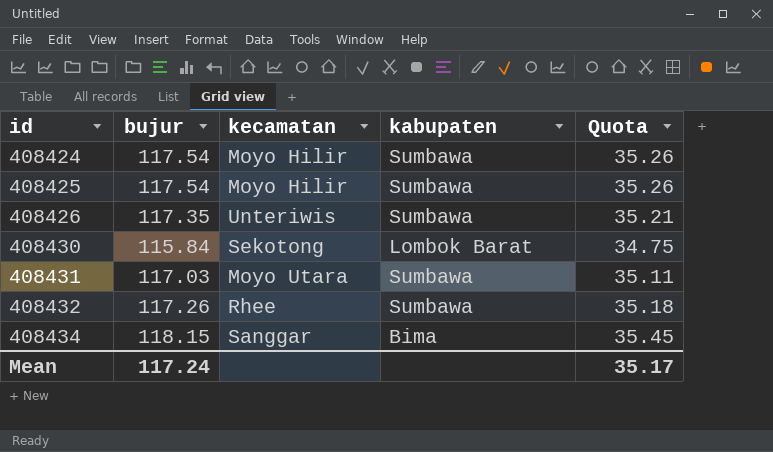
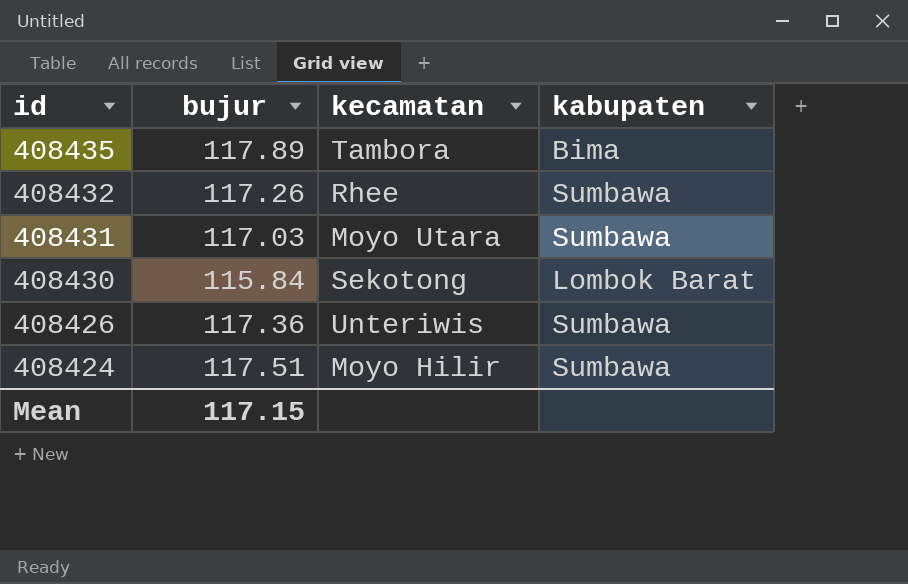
row order: id ascending -> id descending
column Quota | formula: [bujur] * 0.3 -> none
row 408425: 117.54 | Moyo Hilir | Sumbawa | 35.26 -> none
row 408434: 118.15 | Sanggar | Bima | 35.45 -> none
row 408435: none -> 117.89 | Tambora | Bima
408426 | bujur: 117.35 -> 117.36
408424 | bujur: 117.54 -> 117.51
Mean | bujur: 117.24 -> 117.15

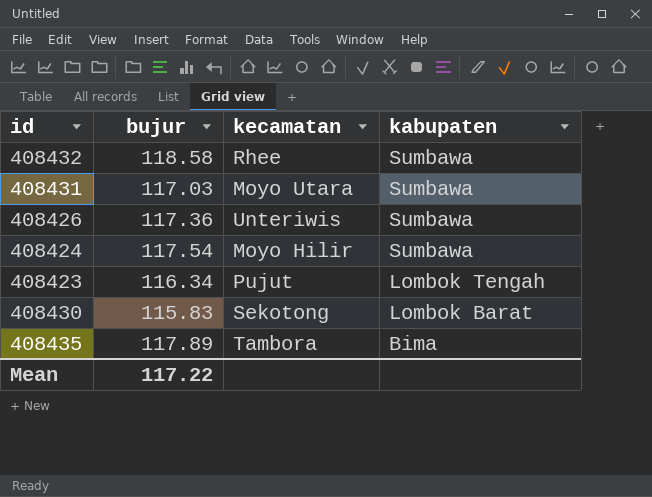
row order: id descending -> kabupaten descending
408432 | bujur: 117.26 -> 118.58
408424 | bujur: 117.51 -> 117.54
row 408423: none -> 116.34 | Pujut | Lombok Tengah
408430 | bujur: 115.84 -> 115.83
Mean | bujur: 117.15 -> 117.22

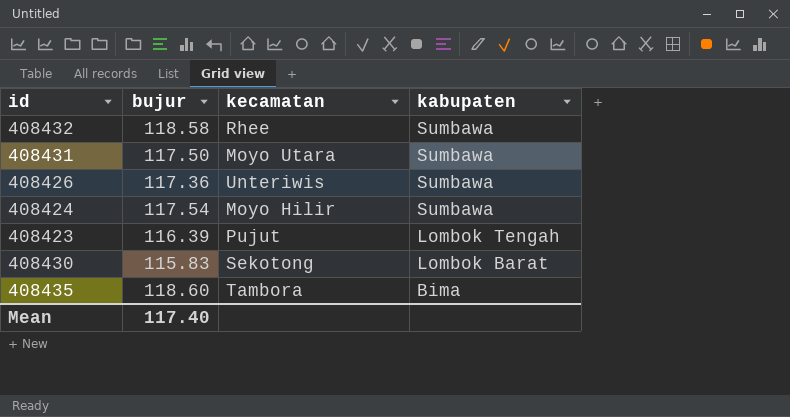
408431 | bujur: 117.03 -> 117.50
408423 | bujur: 116.34 -> 116.39
408435 | bujur: 117.89 -> 118.60
Mean | bujur: 117.22 -> 117.40

